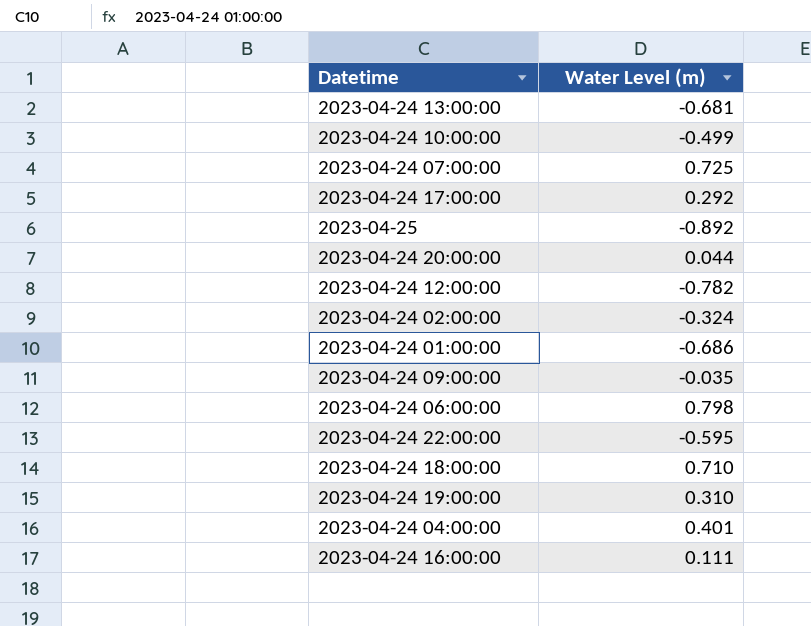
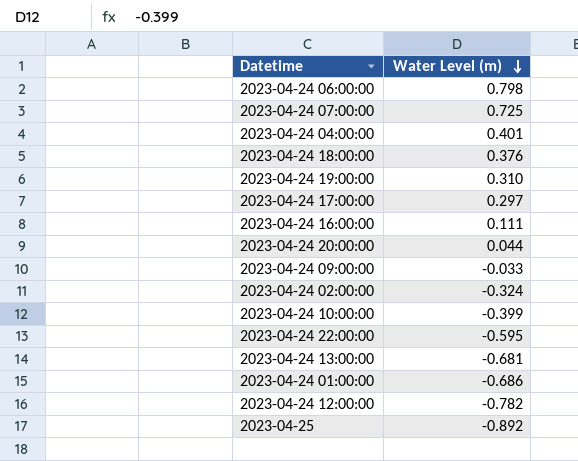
row order: none -> Water Level (m) descending
2023-04-24 18:00:00 | Water Level (m): 0.710 -> 0.376
2023-04-24 17:00:00 | Water Level (m): 0.292 -> 0.297
2023-04-24 09:00:00 | Water Level (m): -0.035 -> -0.033
2023-04-24 10:00:00 | Water Level (m): -0.499 -> -0.399

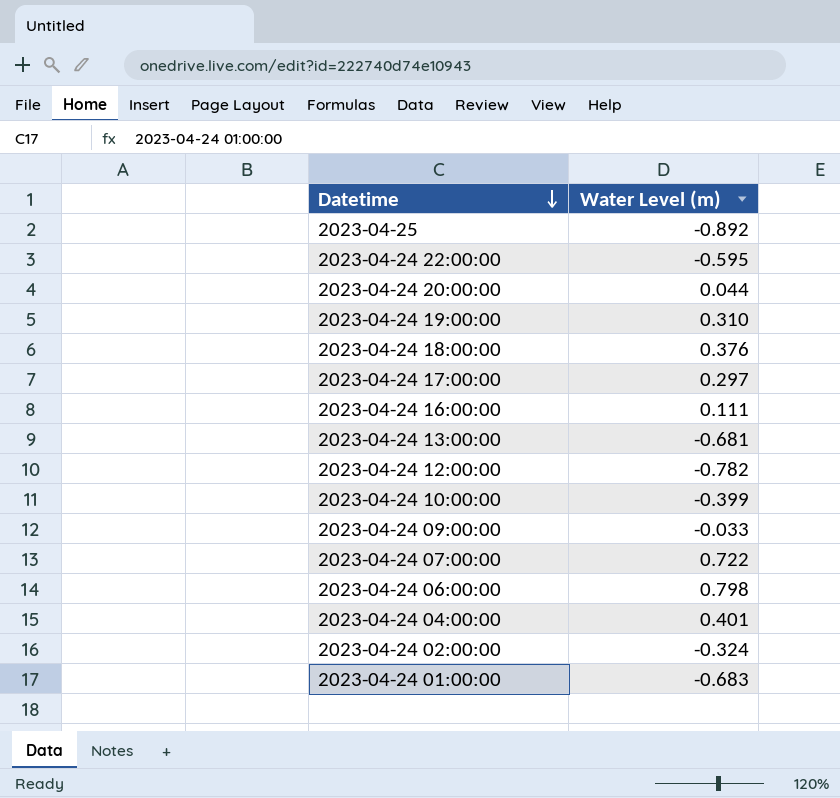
row order: Water Level (m) descending -> Datetime descending
2023-04-24 07:00:00 | Water Level (m): 0.725 -> 0.722
2023-04-24 01:00:00 | Water Level (m): -0.686 -> -0.683

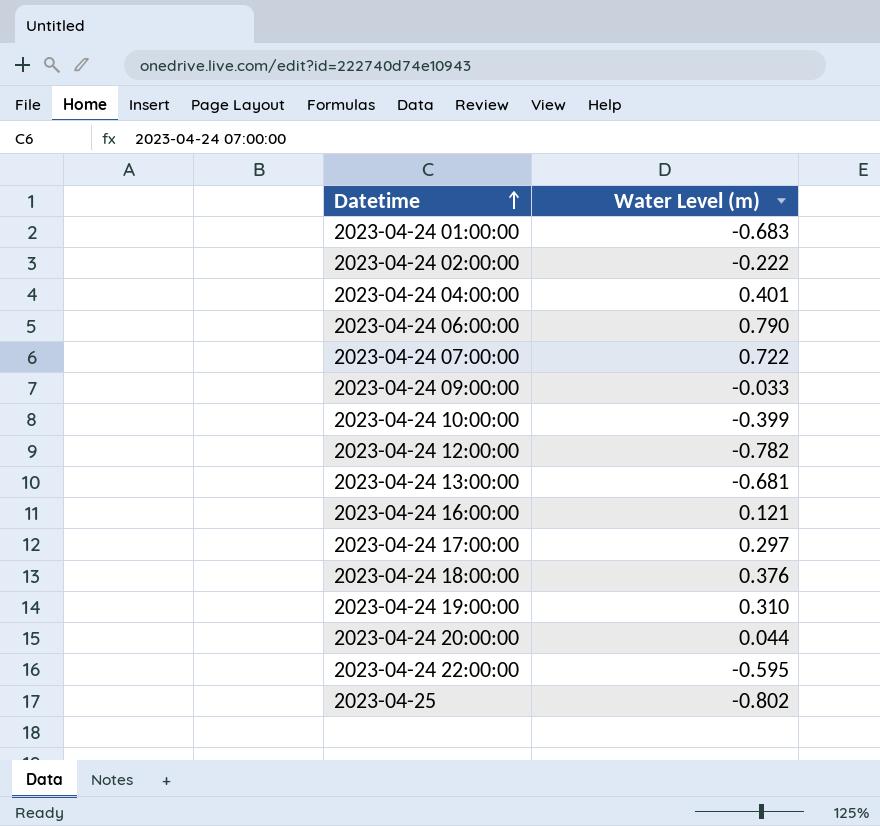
row order: Datetime descending -> Datetime ascending
2023-04-24 02:00:00 | Water Level (m): -0.324 -> -0.222
2023-04-24 06:00:00 | Water Level (m): 0.798 -> 0.790
2023-04-24 16:00:00 | Water Level (m): 0.111 -> 0.121
2023-04-25 | Water Level (m): -0.892 -> -0.802

